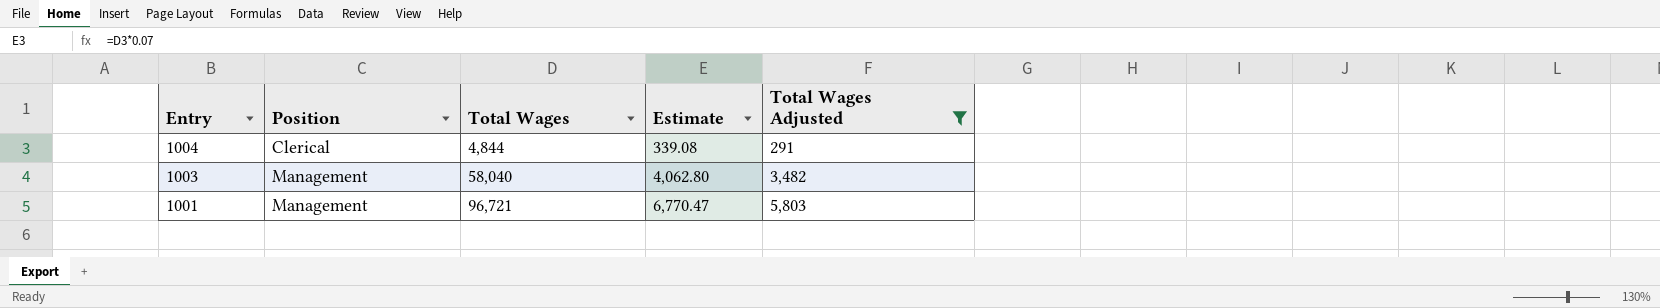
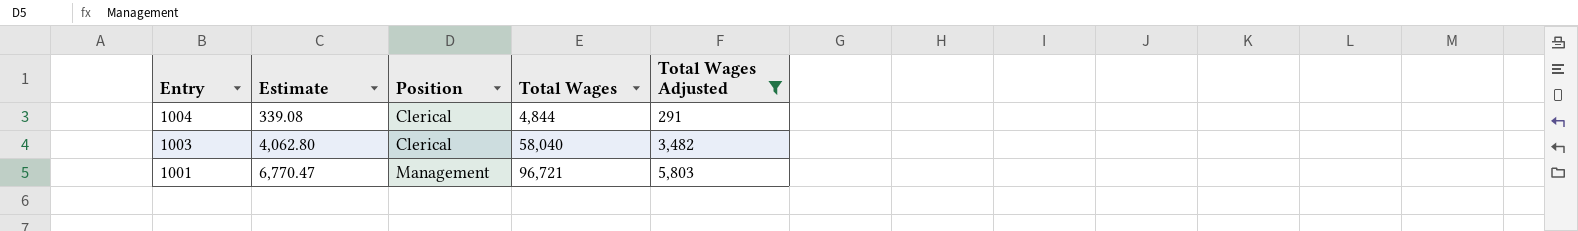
column Estimate | position: 4 -> 2
1003 | Position: Management -> Clerical

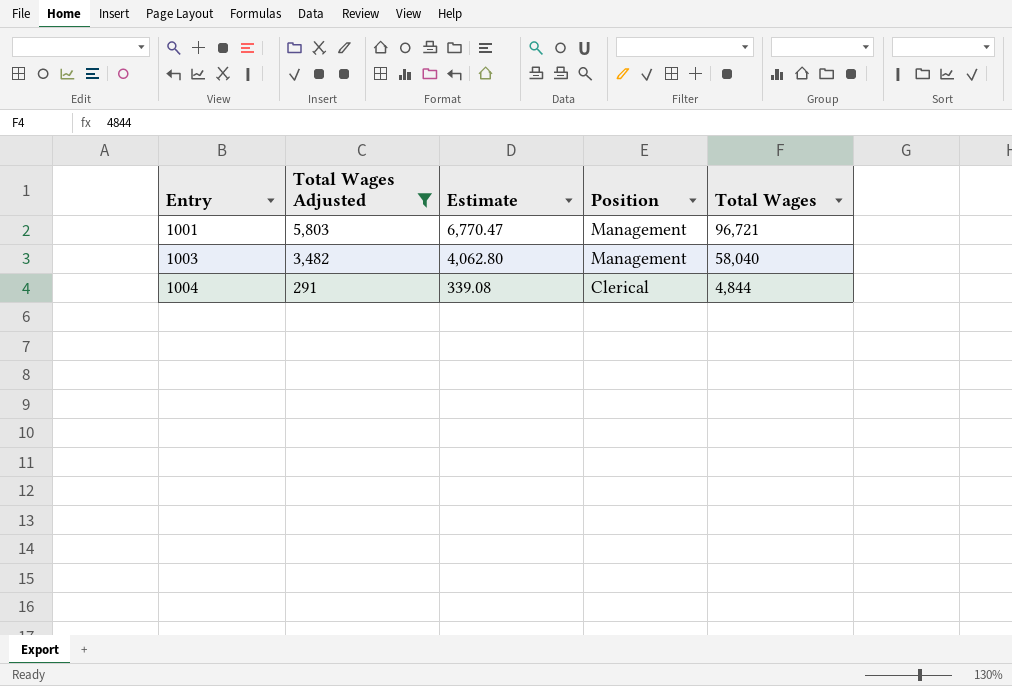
row order: Entry descending -> Entry ascending
column Total Wages Adjusted | position: 5 -> 2
1003 | Position: Clerical -> Management

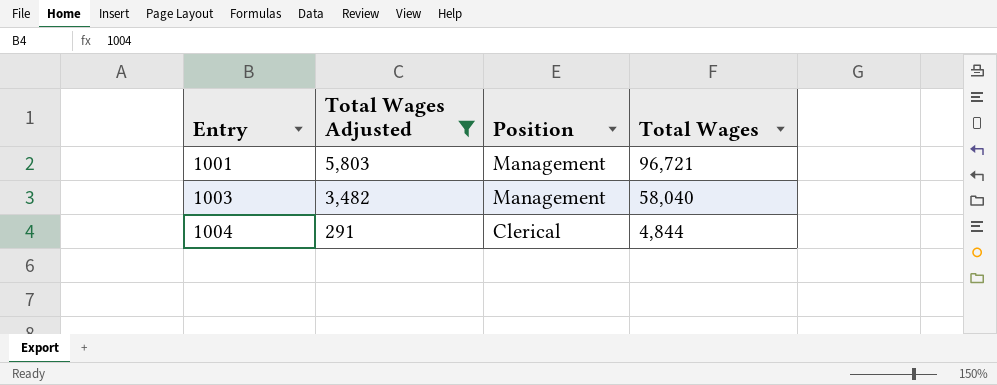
column Estimate | formula: [Total Wages] * 0.07 -> none

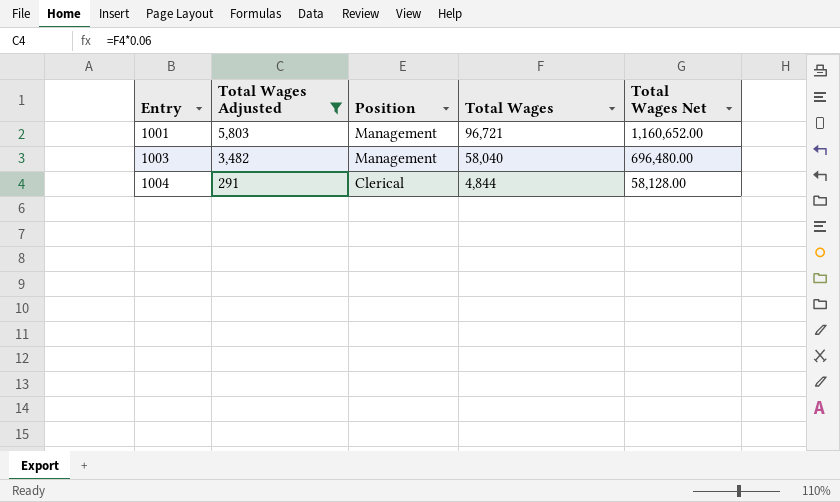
column Total Wages Net | formula: none -> [Total Wages] * 12

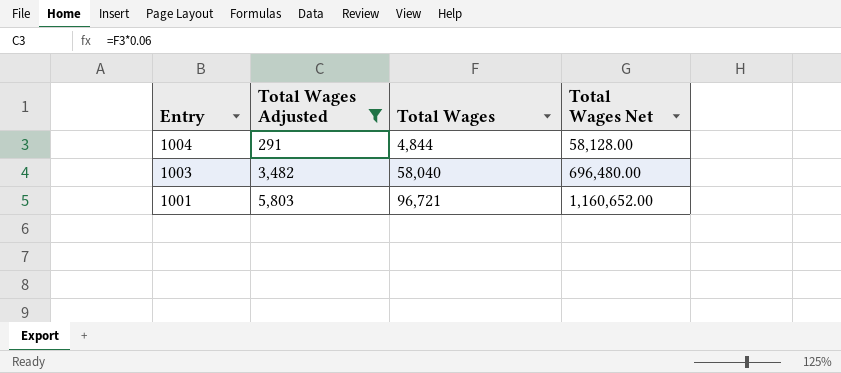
row order: Entry ascending -> Entry descending
column Position | position: 3 -> none

